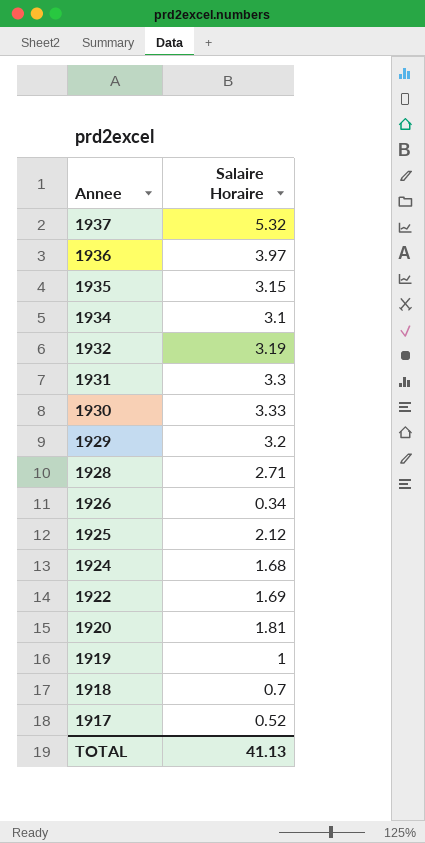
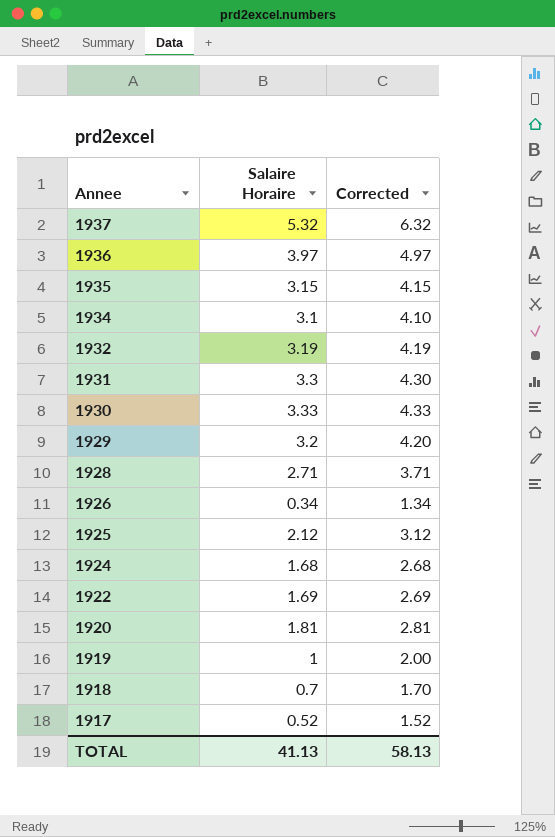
column Corrected | formula: none -> [Salaire Horaire] + 1

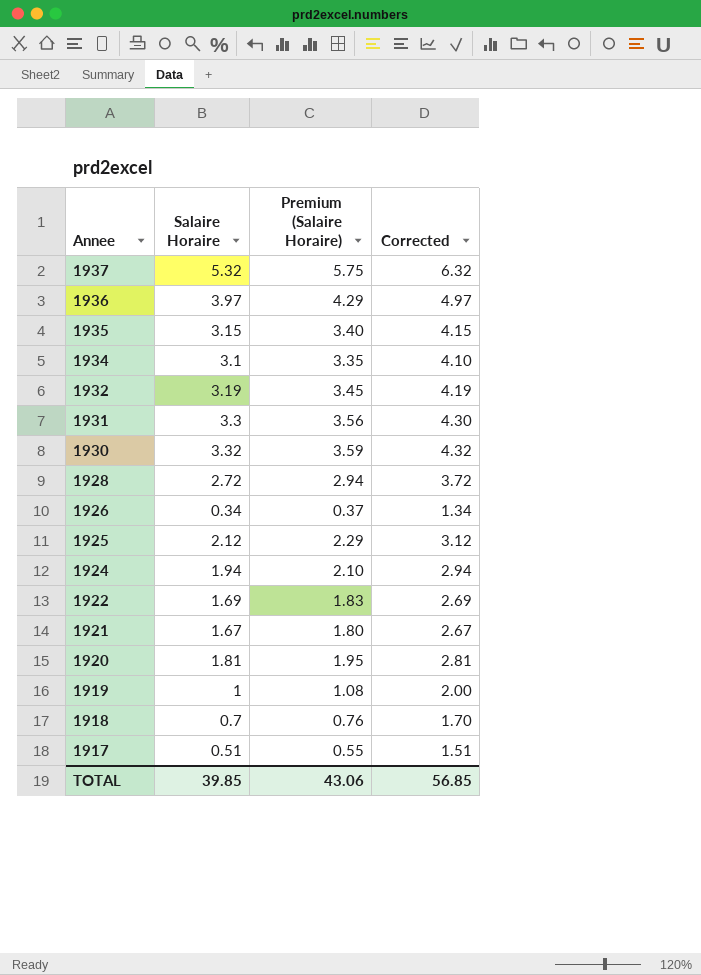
column Premium (Salaire Horaire) | formula: none -> [Salaire Horaire] * 1.08
row 1929: 3.2 | 4.20 -> none
1930 | Salaire Horaire: 3.33 -> 3.32
1930 | Corrected: 4.33 -> 4.32
1928 | Salaire Horaire: 2.71 -> 2.72
1928 | Corrected: 3.71 -> 3.72
1924 | Salaire Horaire: 1.68 -> 1.94
1924 | Corrected: 2.68 -> 2.94
row 1921: none -> 1.67 | 1.80 | 2.67
1917 | Salaire Horaire: 0.52 -> 0.51
1917 | Corrected: 1.52 -> 1.51
TOTAL | Salaire Horaire: 41.13 -> 39.85
TOTAL | Corrected: 58.13 -> 56.85

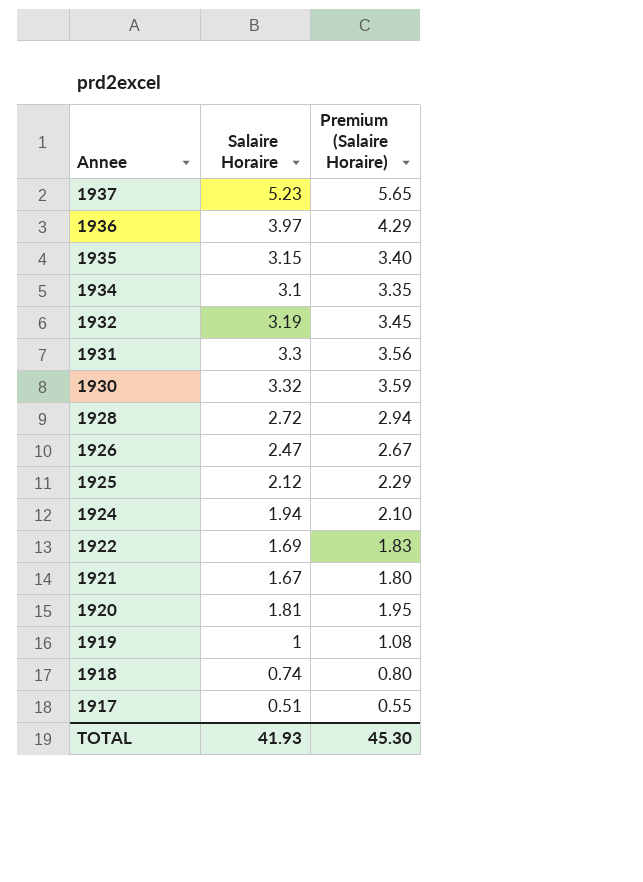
column Corrected | formula: [Salaire Horaire] + 1 -> none
1937 | Salaire Horaire: 5.32 -> 5.23
1937 | Premium (Salaire Horaire): 5.75 -> 5.65
1926 | Salaire Horaire: 0.34 -> 2.47
1926 | Premium (Salaire Horaire): 0.37 -> 2.67
1918 | Salaire Horaire: 0.7 -> 0.74
1918 | Premium (Salaire Horaire): 0.76 -> 0.80
TOTAL | Salaire Horaire: 39.85 -> 41.93
TOTAL | Premium (Salaire Horaire): 43.06 -> 45.30

